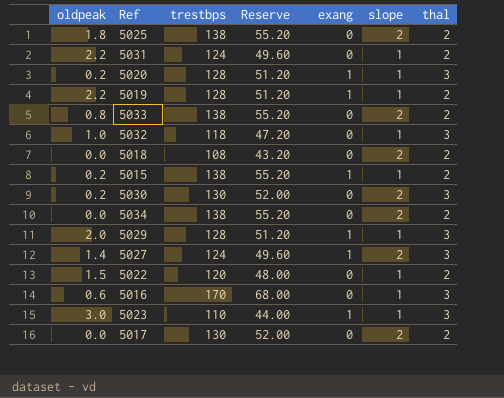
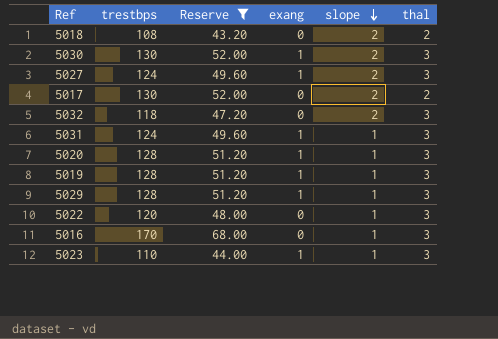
filter: none -> Reserve != 55.20
row order: none -> slope descending
column oldpeak | position: 1 -> none
5030 | exang: 0 -> 1
5032 | slope: 1 -> 2
5031 | exang: 0 -> 1
5031 | thal: 2 -> 3
5019 | thal: 2 -> 3
5022 | thal: 2 -> 3

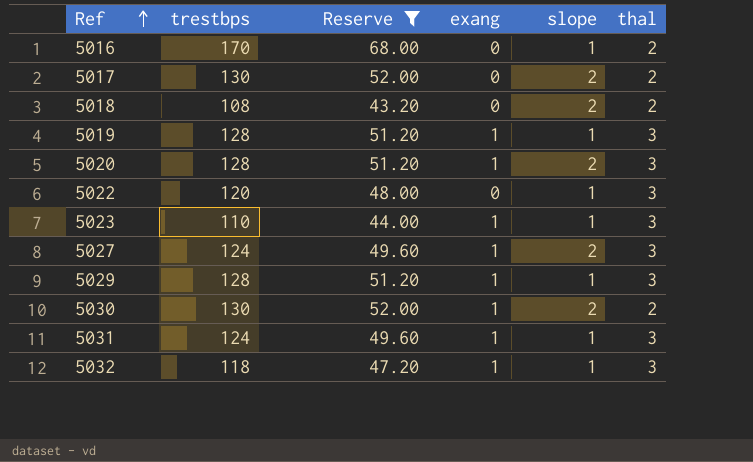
row order: slope descending -> Ref ascending
5016 | thal: 3 -> 2
5020 | slope: 1 -> 2
5030 | thal: 3 -> 2
5032 | exang: 0 -> 1
5032 | slope: 2 -> 1

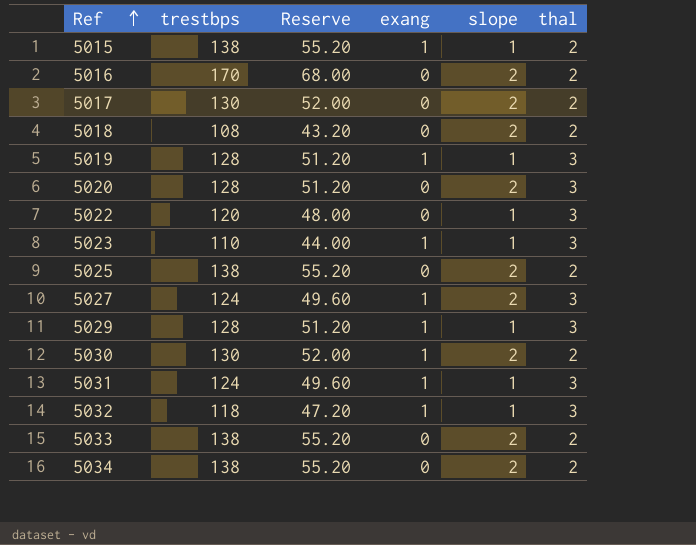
filter: Reserve != 55.20 -> none
5016 | slope: 1 -> 2
5020 | exang: 1 -> 0

